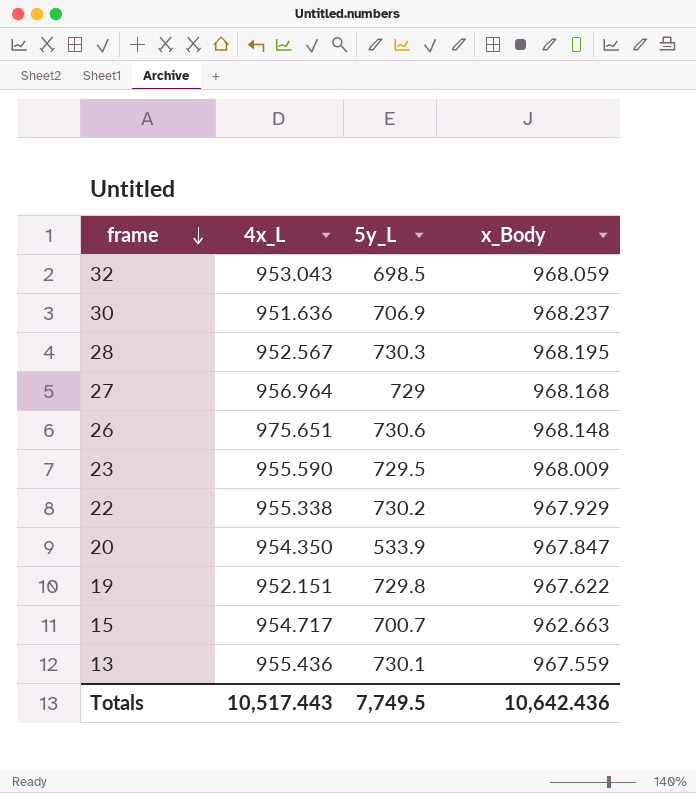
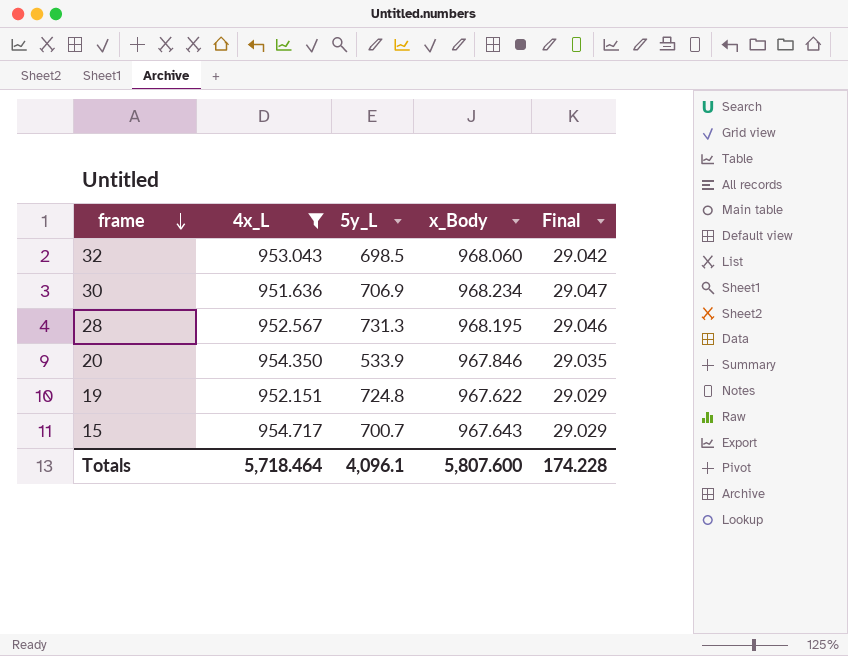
filter: none -> 4x_L <= 954.717
column Final | formula: none -> [x_Body] * 0.03
32 | x_Body: 968.059 -> 968.060
30 | x_Body: 968.237 -> 968.234
28 | 5y_L: 730.3 -> 731.3
20 | x_Body: 967.847 -> 967.846
19 | 5y_L: 729.8 -> 724.8
15 | x_Body: 962.663 -> 967.643
Totals | 4x_L: 10,517.443 -> 5,718.464
Totals | 5y_L: 7,749.5 -> 4,096.1
Totals | x_Body: 10,642.436 -> 5,807.600

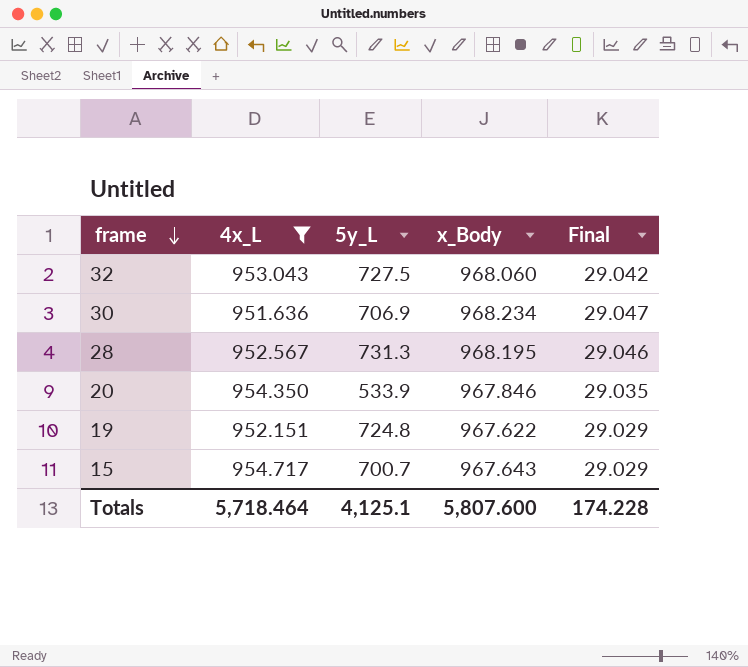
32 | 5y_L: 698.5 -> 727.5
Totals | 5y_L: 4,096.1 -> 4,125.1

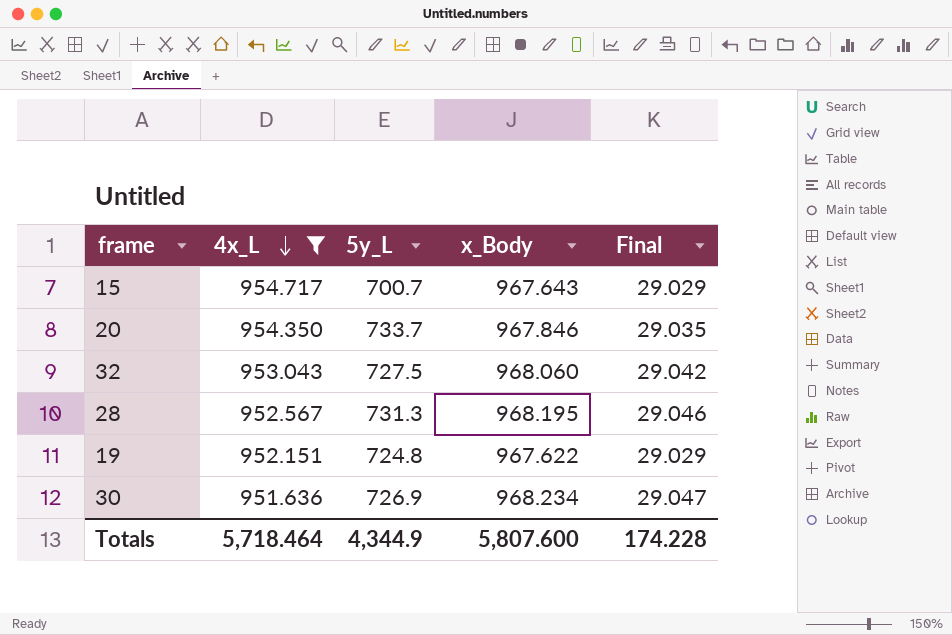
row order: frame descending -> 4x_L descending
20 | 5y_L: 533.9 -> 733.7
30 | 5y_L: 706.9 -> 726.9
Totals | 5y_L: 4,125.1 -> 4,344.9

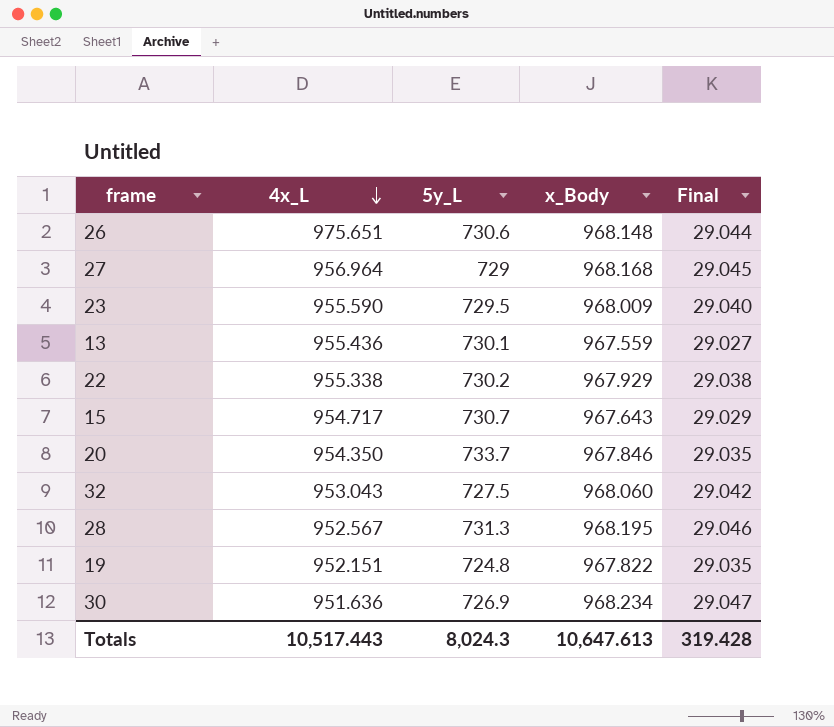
filter: 4x_L <= 954.717 -> none
15 | 5y_L: 700.7 -> 730.7
19 | x_Body: 967.622 -> 967.822
19 | Final: 29.029 -> 29.035
Totals | 4x_L: 5,718.464 -> 10,517.443
Totals | 5y_L: 4,344.9 -> 8,024.3
Totals | x_Body: 5,807.600 -> 10,647.613
Totals | Final: 174.228 -> 319.428

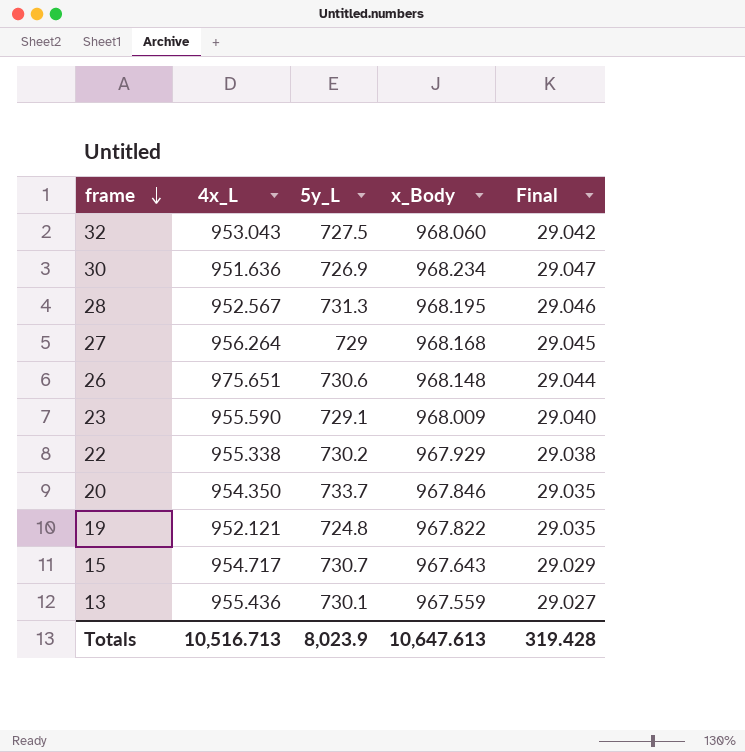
row order: 4x_L descending -> frame descending
27 | 4x_L: 956.964 -> 956.264
23 | 5y_L: 729.5 -> 729.1
19 | 4x_L: 952.151 -> 952.121
Totals | 4x_L: 10,517.443 -> 10,516.713
Totals | 5y_L: 8,024.3 -> 8,023.9

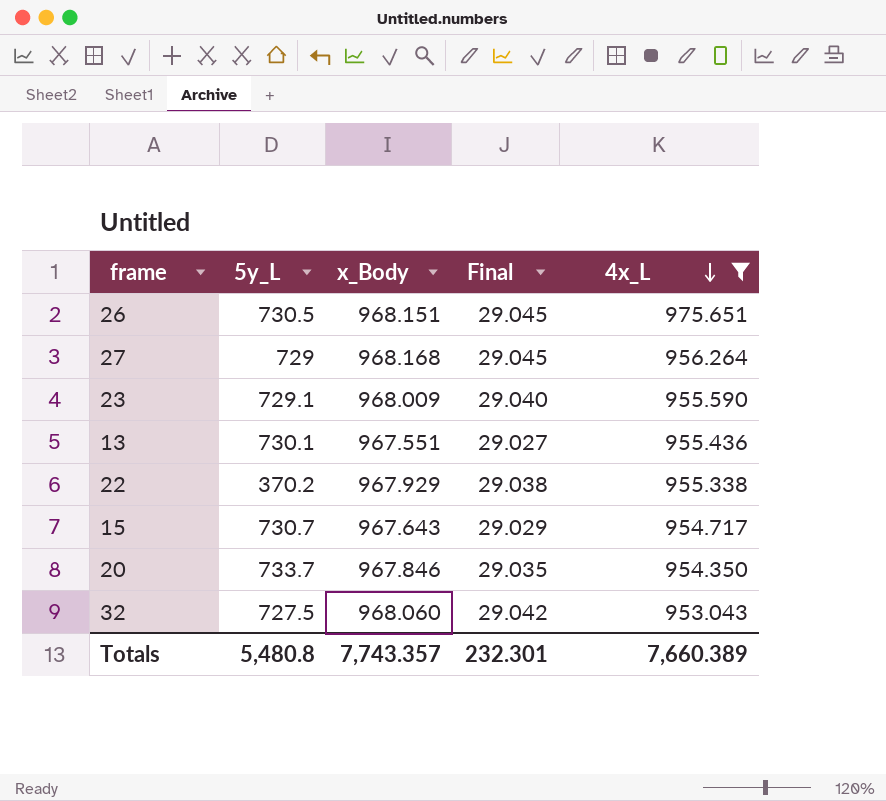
filter: none -> 4x_L >= 953.043
row order: frame descending -> 4x_L descending
column 4x_L | position: 2 -> 5
26 | 5y_L: 730.6 -> 730.5
26 | x_Body: 968.148 -> 968.151
26 | Final: 29.044 -> 29.045
13 | x_Body: 967.559 -> 967.551
22 | 5y_L: 730.2 -> 370.2
Totals | 5y_L: 8,023.9 -> 5,480.8
Totals | x_Body: 10,647.613 -> 7,743.357
Totals | Final: 319.428 -> 232.301
Totals | 4x_L: 10,516.713 -> 7,660.389

